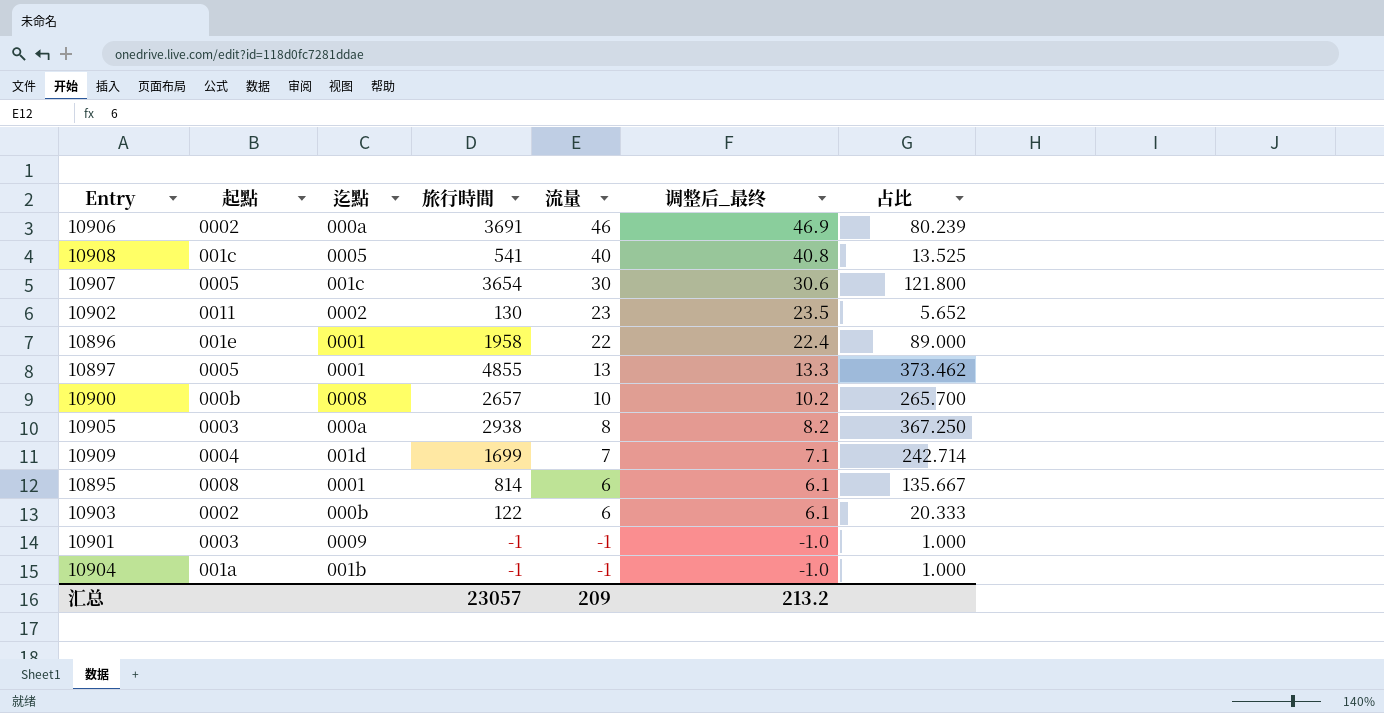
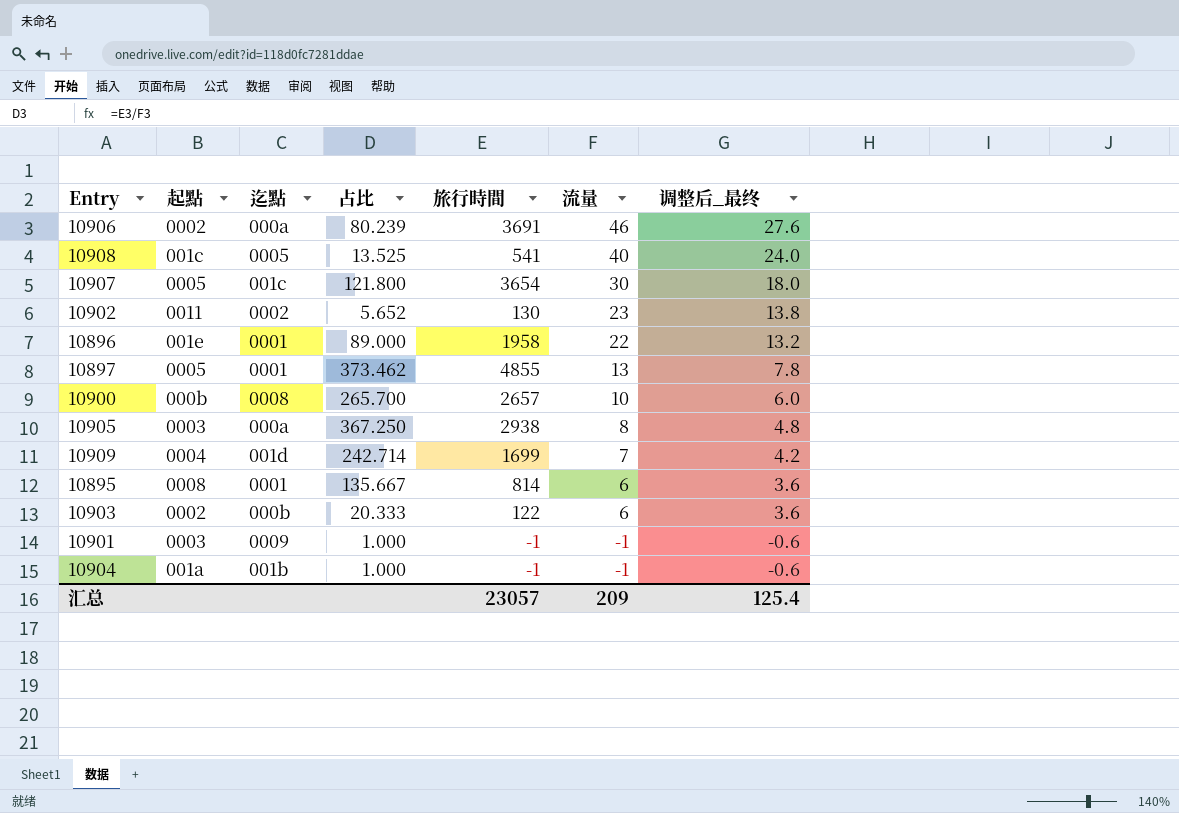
column 占比 | position: 7 -> 4
column 调整后_最终 | formula: [流量] * 1.02 -> [流量] * 0.6
汇总 | 调整后_最终: 213.2 -> 125.4

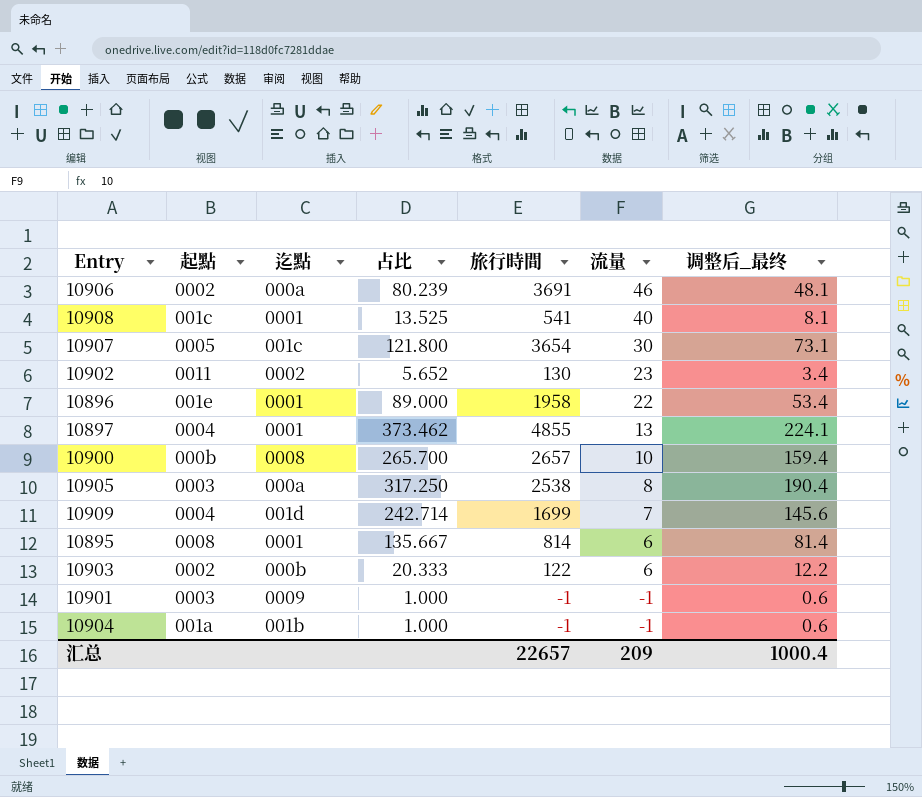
column 调整后_最终 | formula: [流量] * 0.6 -> [占比] * 0.6
10908 | 迄點: 0005 -> 0001
10897 | 起點: 0005 -> 0004
10905 | 占比: 367.250 -> 317.250
10905 | 旅行時間: 2938 -> 2538
汇总 | 旅行時間: 23057 -> 22657
汇总 | 调整后_最终: 125.4 -> 1000.4

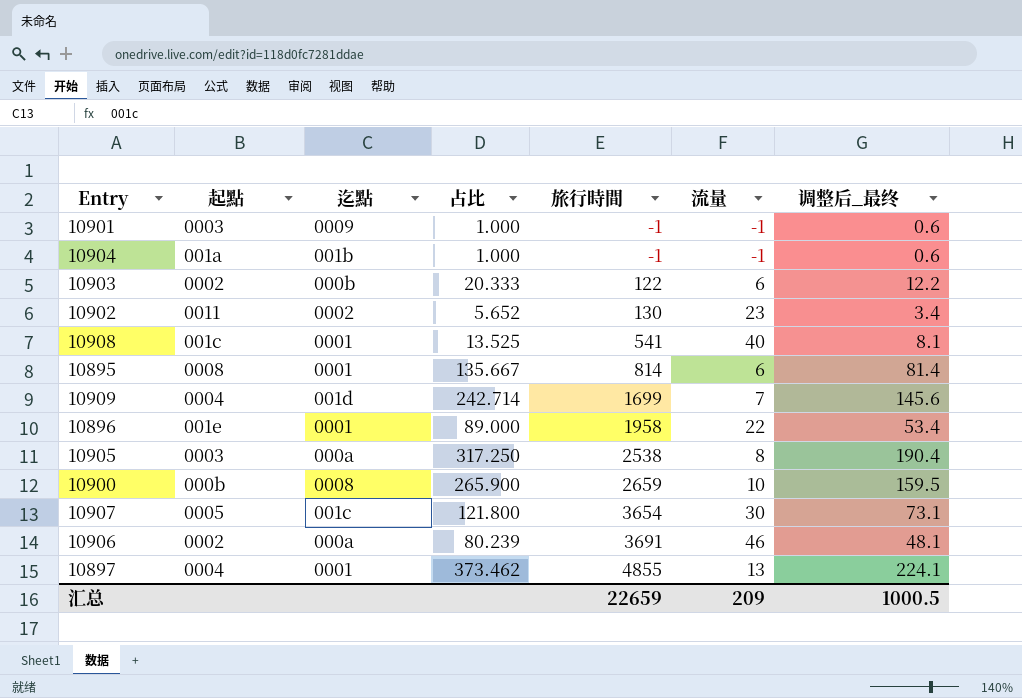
row order: 流量 descending -> 旅行時間 ascending
10900 | 占比: 265.700 -> 265.900
10900 | 旅行時間: 2657 -> 2659
10900 | 调整后_最终: 159.4 -> 159.5
汇总 | 旅行時間: 22657 -> 22659
汇总 | 调整后_最终: 1000.4 -> 1000.5

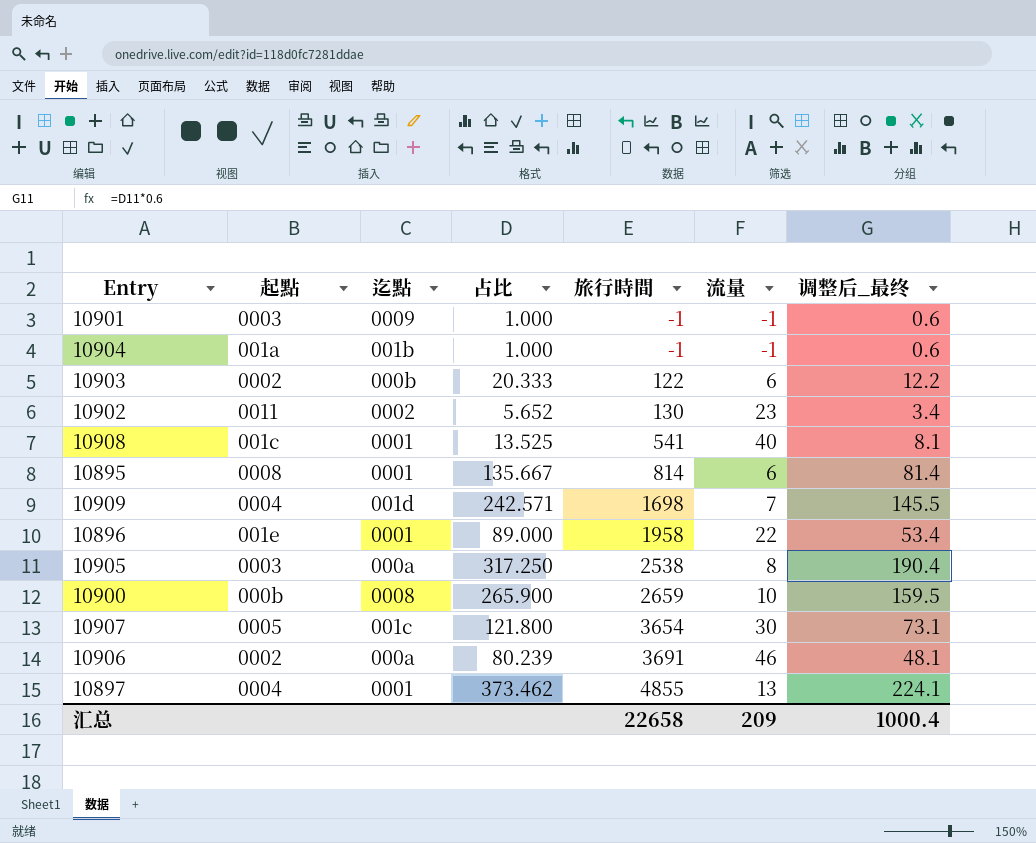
10909 | 占比: 242.714 -> 242.571
10909 | 旅行時間: 1699 -> 1698
10909 | 调整后_最终: 145.6 -> 145.5
汇总 | 旅行時間: 22659 -> 22658
汇总 | 调整后_最终: 1000.5 -> 1000.4

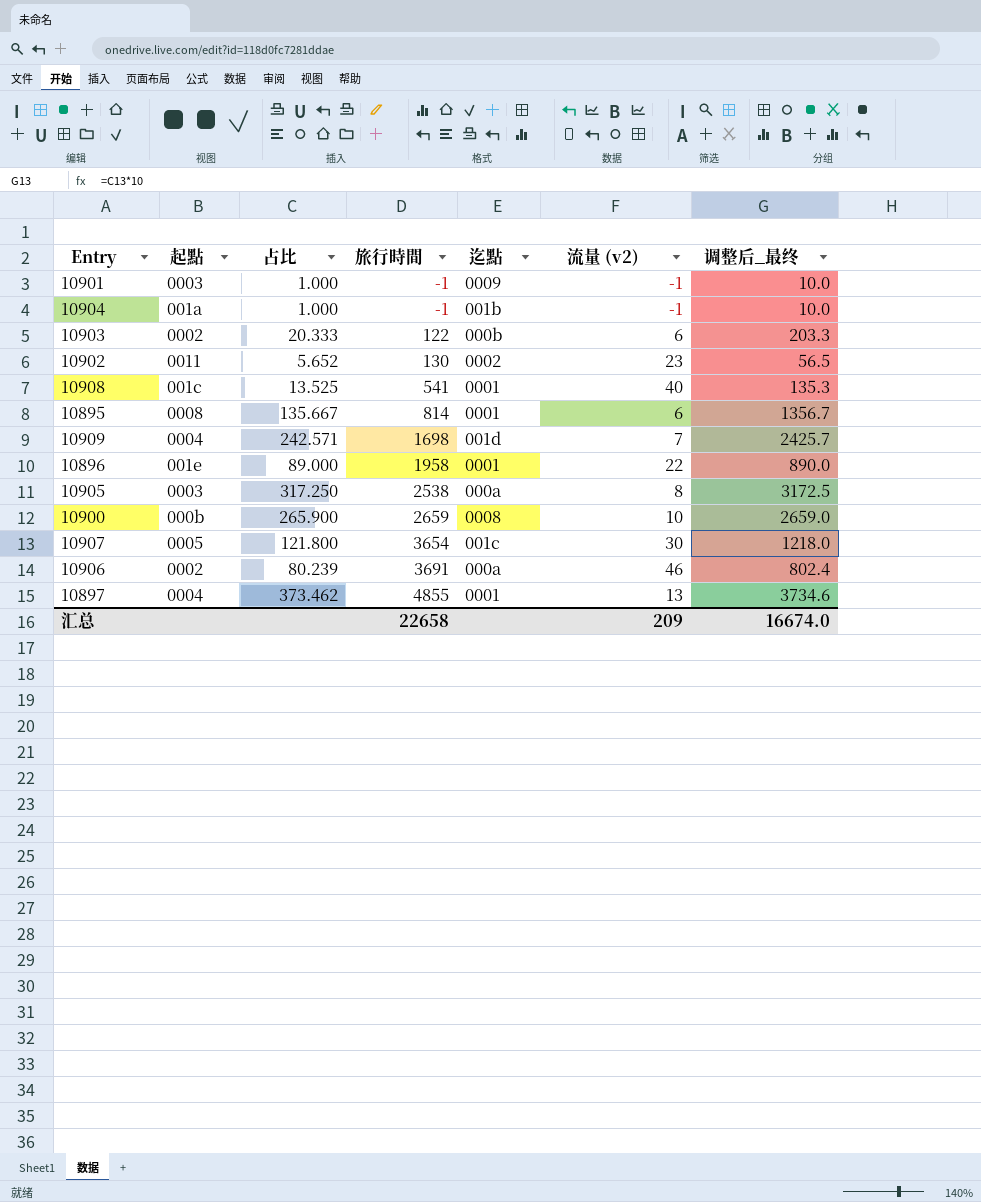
column 迄點 | position: 3 -> 5
column name: 流量 -> 流量 (v2)
column 调整后_最终 | formula: [占比] * 0.6 -> [占比] * 10
汇总 | 调整后_最终: 1000.4 -> 16674.0

